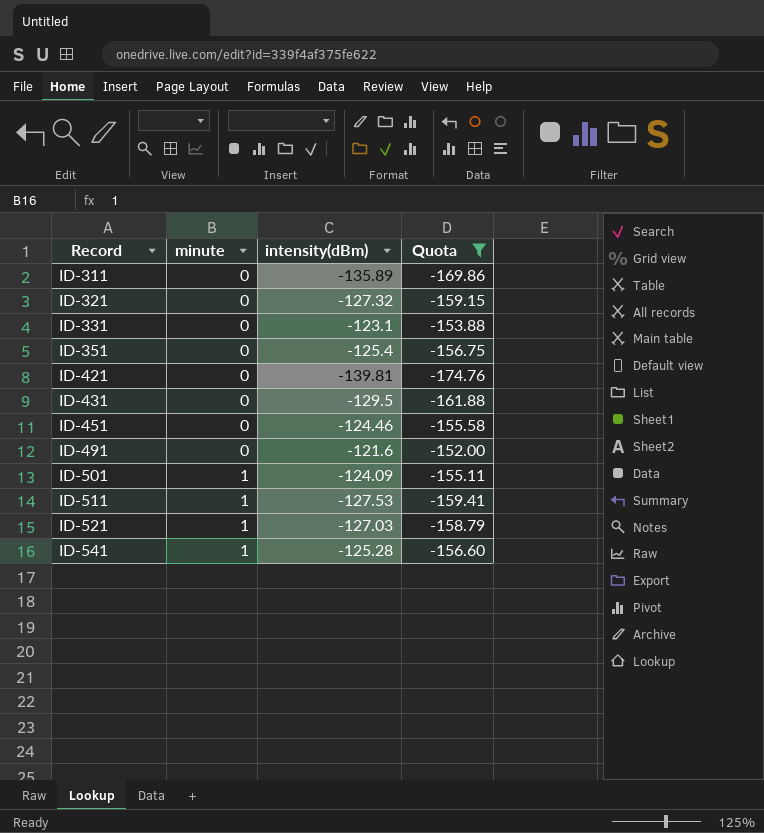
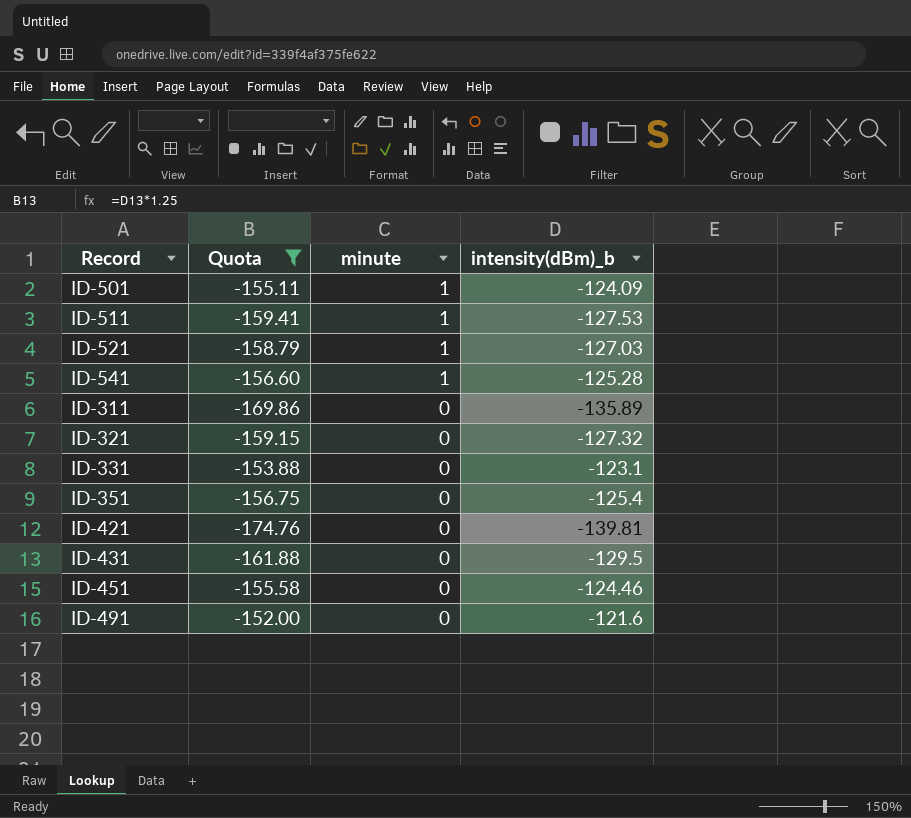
row order: Record ascending -> minute descending
column Quota | position: 4 -> 2
column name: intensity(dBm) -> intensity(dBm)_b

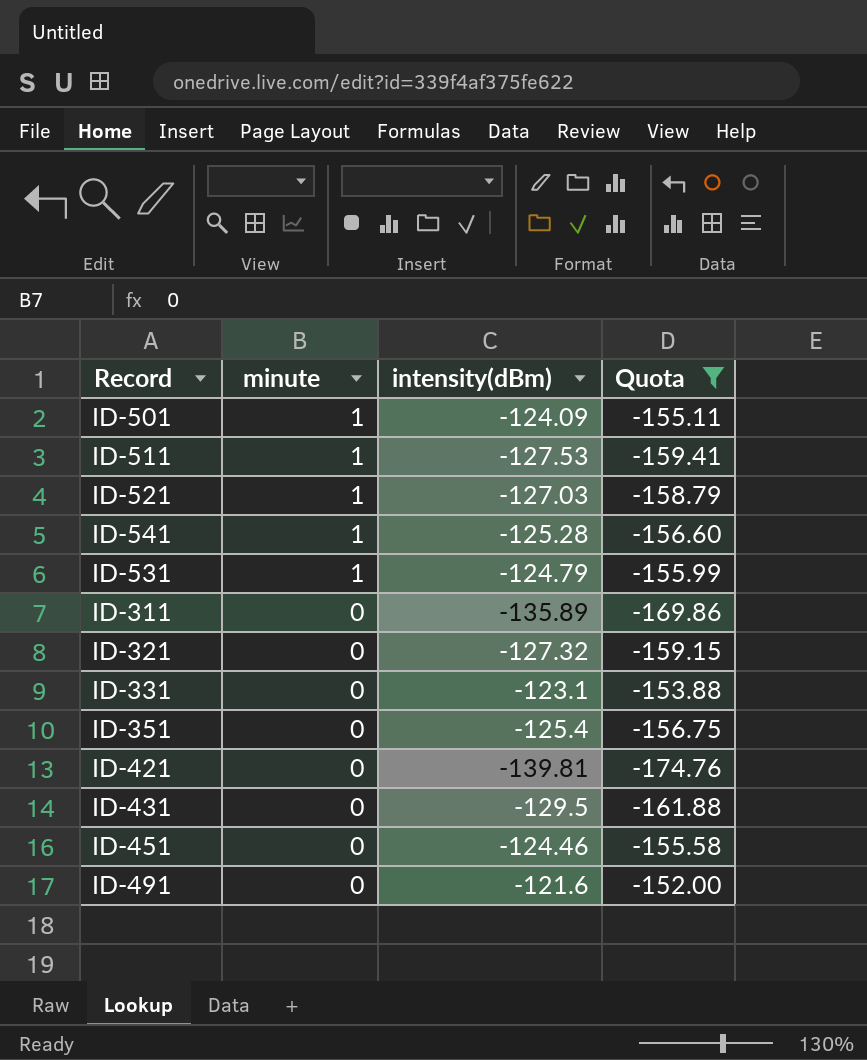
column name: intensity(dBm)_b -> intensity(dBm)
column Quota | position: 2 -> 4
row ID-531: none -> 1 | -124.79 | -155.99

